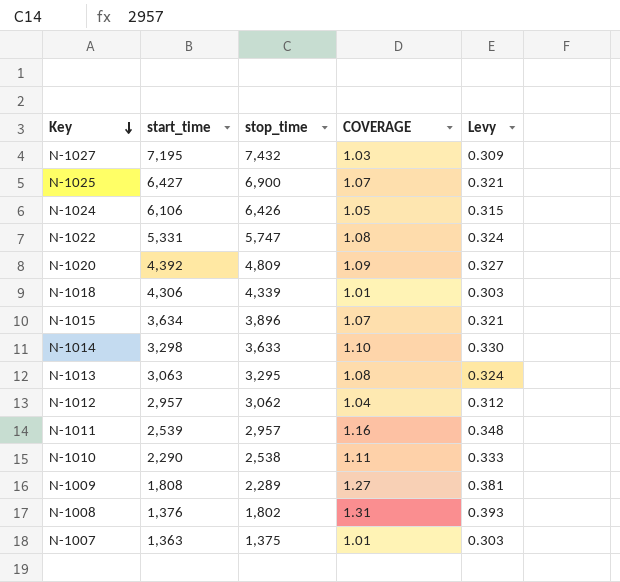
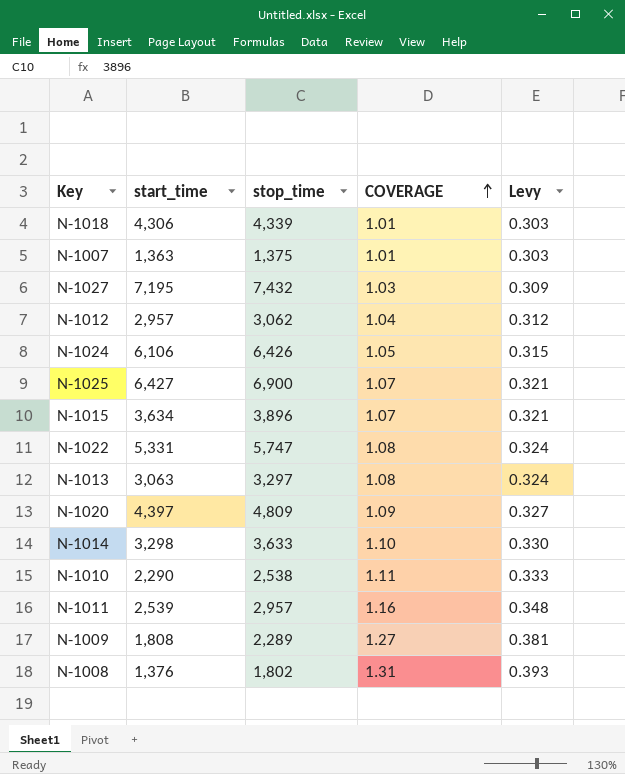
row order: Key descending -> COVERAGE ascending
N-1013 | stop_time: 3,295 -> 3,297
N-1020 | start_time: 4,392 -> 4,397

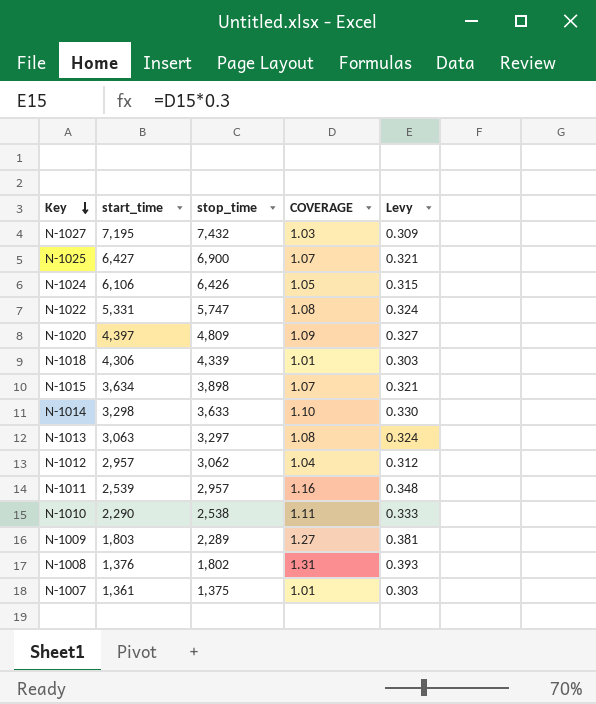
row order: COVERAGE ascending -> Key descending
N-1015 | stop_time: 3,896 -> 3,898
N-1009 | start_time: 1,808 -> 1,803
N-1007 | start_time: 1,363 -> 1,361

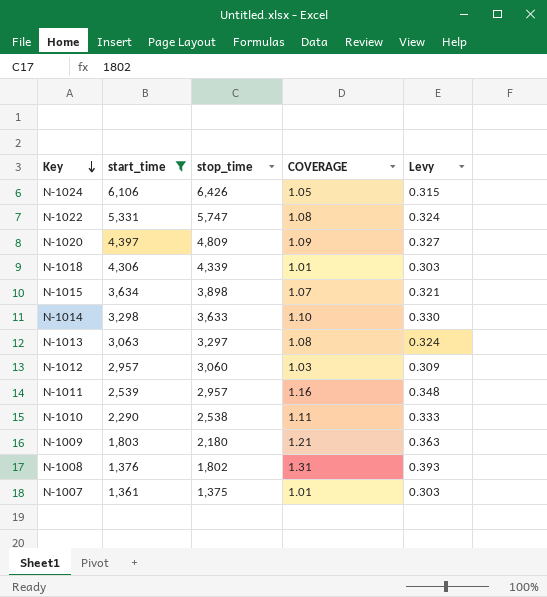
filter: none -> start_time <= 6,106
N-1012 | stop_time: 3,062 -> 3,060
N-1012 | COVERAGE: 1.04 -> 1.03
N-1012 | Levy: 0.312 -> 0.309
N-1009 | stop_time: 2,289 -> 2,180
N-1009 | COVERAGE: 1.27 -> 1.21
N-1009 | Levy: 0.381 -> 0.363

